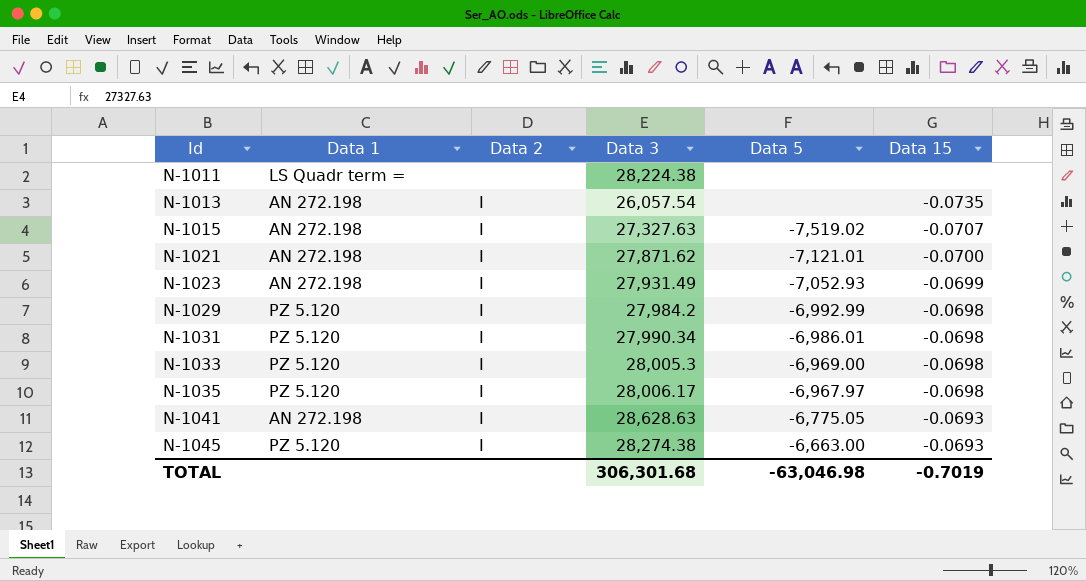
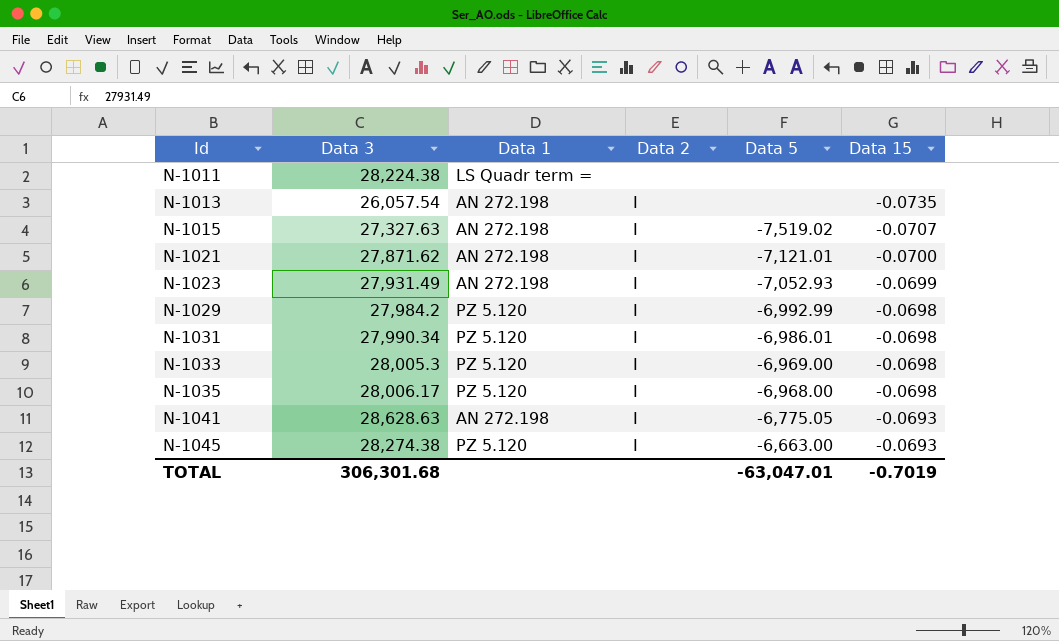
column Data 3 | position: 4 -> 2
N-1035 | Data 5: -6,967.97 -> -6,968.00
TOTAL | Data 5: -63,046.98 -> -63,047.01

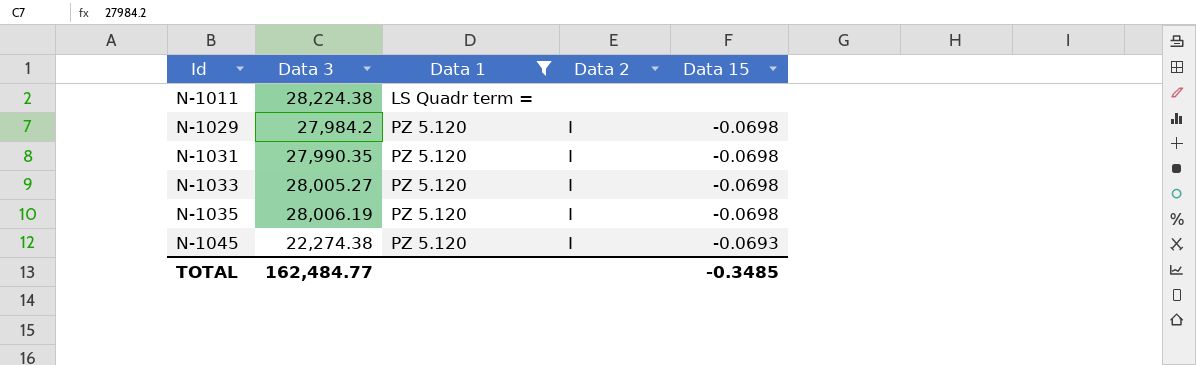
filter: none -> Data 1 != AN 272.198
column Data 5 | position: 5 -> none
N-1031 | Data 3: 27,990.34 -> 27,990.35
N-1033 | Data 3: 28,005.3 -> 28,005.27
N-1035 | Data 3: 28,006.17 -> 28,006.19
N-1045 | Data 3: 28,274.38 -> 22,274.38
TOTAL | Data 3: 306,301.68 -> 162,484.77
TOTAL | Data 15: -0.7019 -> -0.3485

